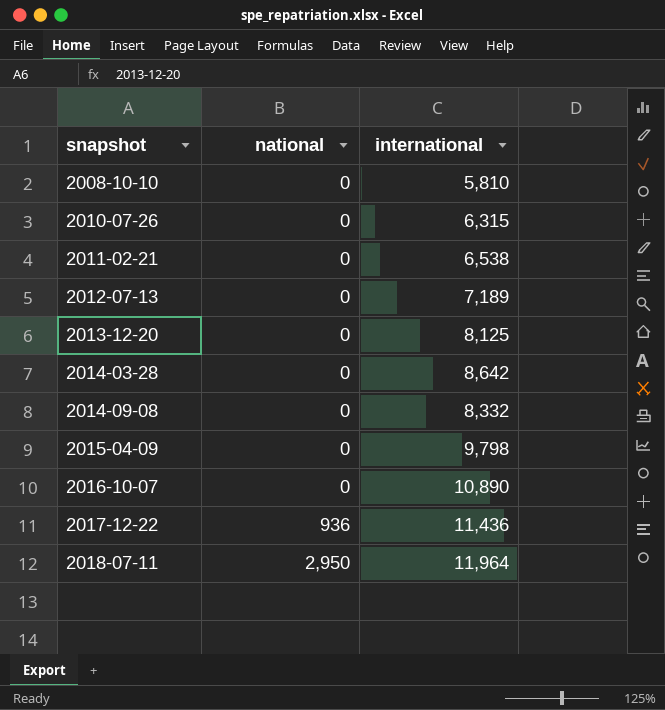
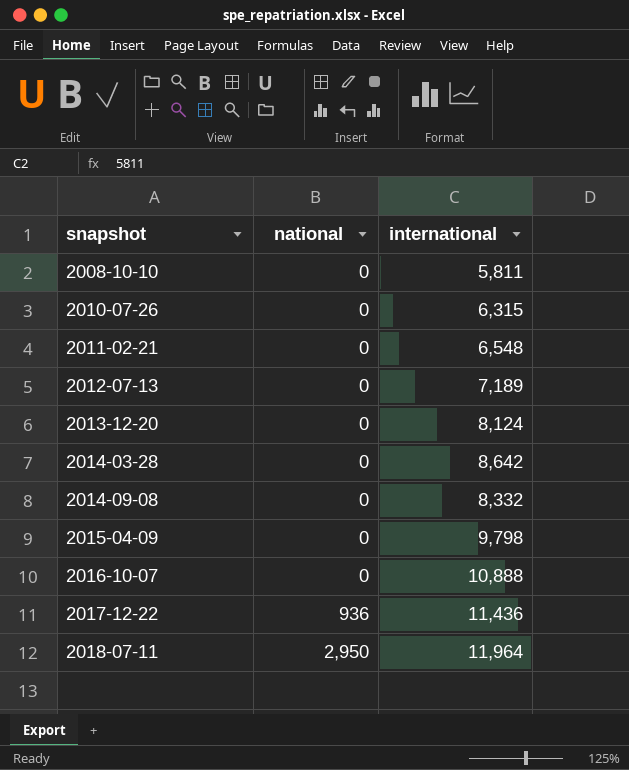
2008-10-10 | international: 5,810 -> 5,811
2011-02-21 | international: 6,538 -> 6,548
2013-12-20 | international: 8,125 -> 8,124
2016-10-07 | international: 10,890 -> 10,888

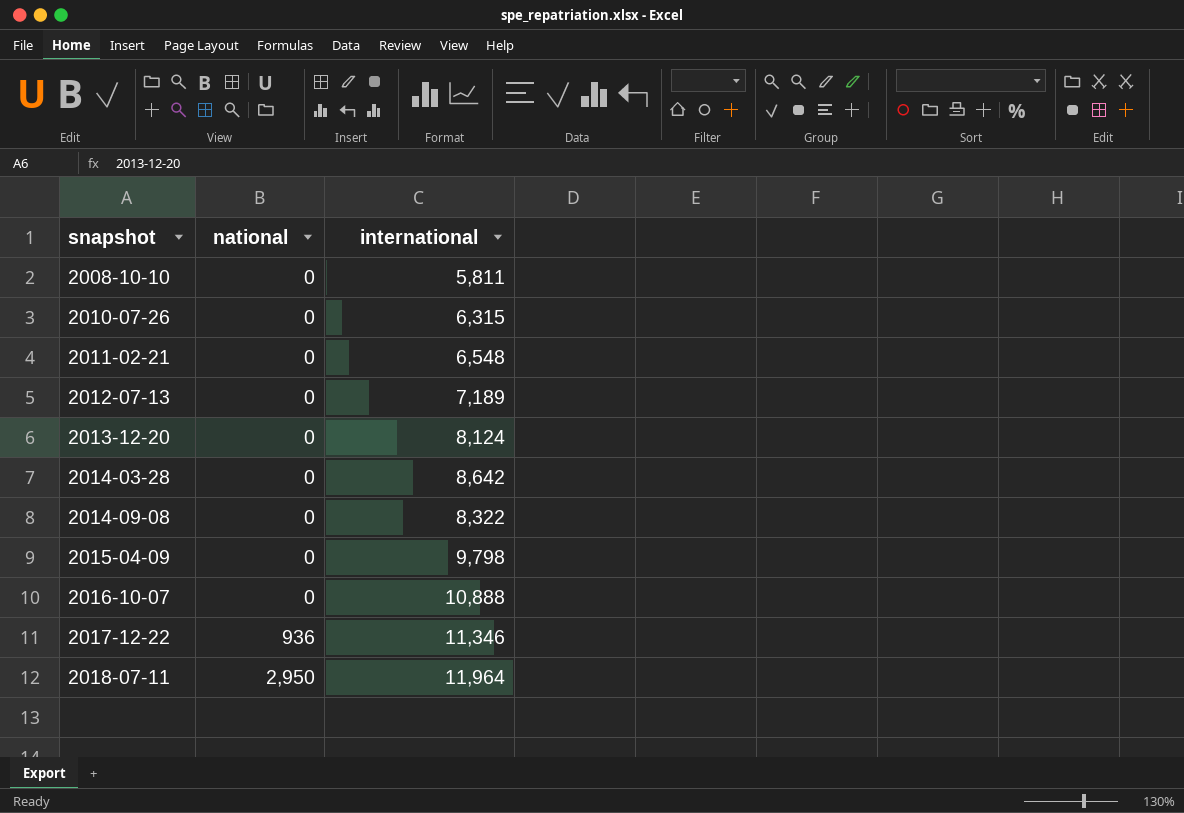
2014-09-08 | international: 8,332 -> 8,322
2017-12-22 | international: 11,436 -> 11,346

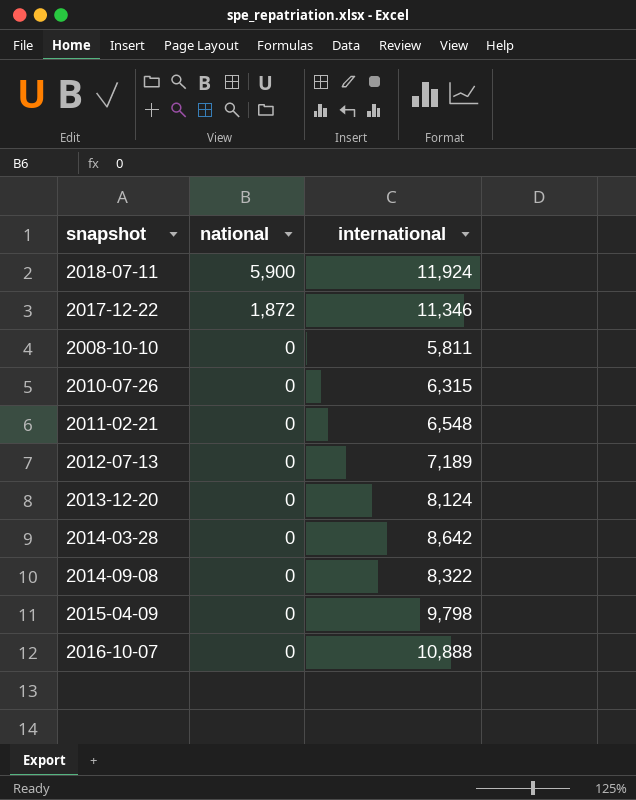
row order: snapshot ascending -> national descending
2018-07-11 | national: 2,950 -> 5,900
2018-07-11 | international: 11,964 -> 11,924
2017-12-22 | national: 936 -> 1,872

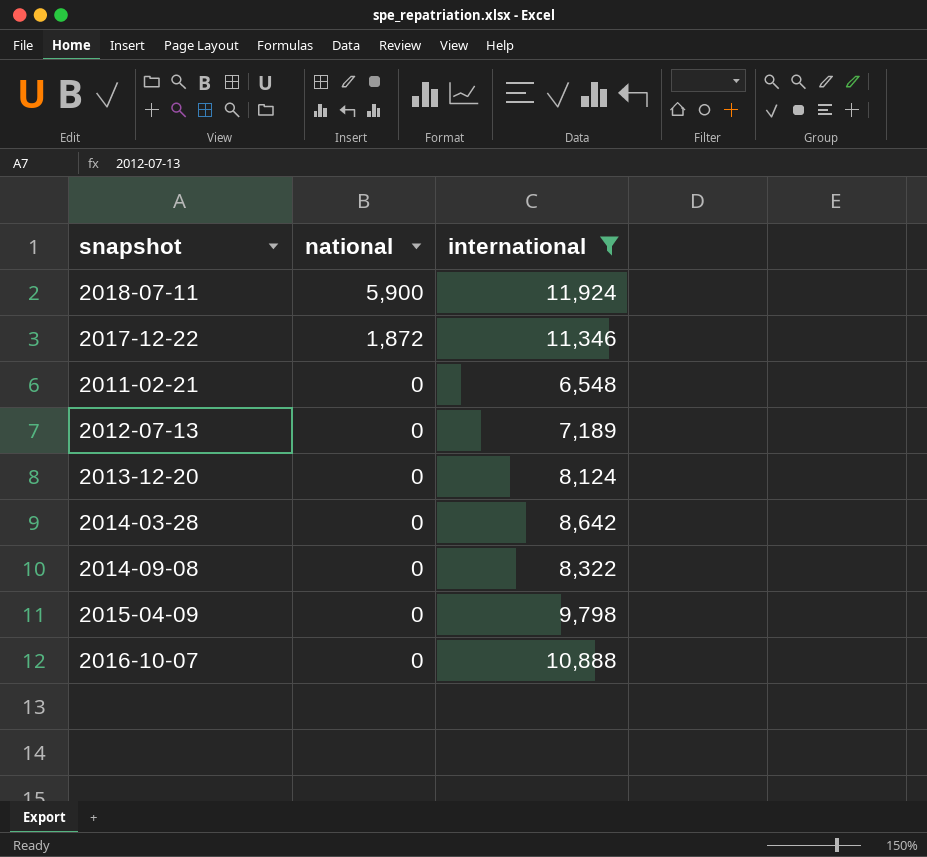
filter: none -> international >= 6,548

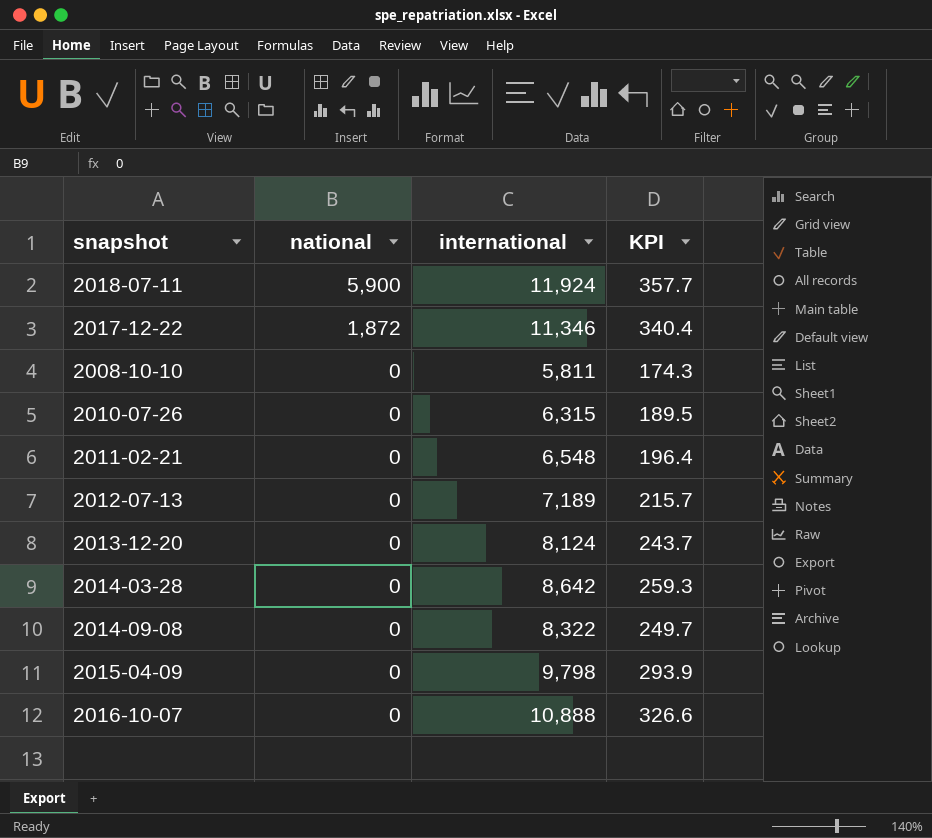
filter: international >= 6,548 -> none
column KPI | formula: none -> [international] * 0.03

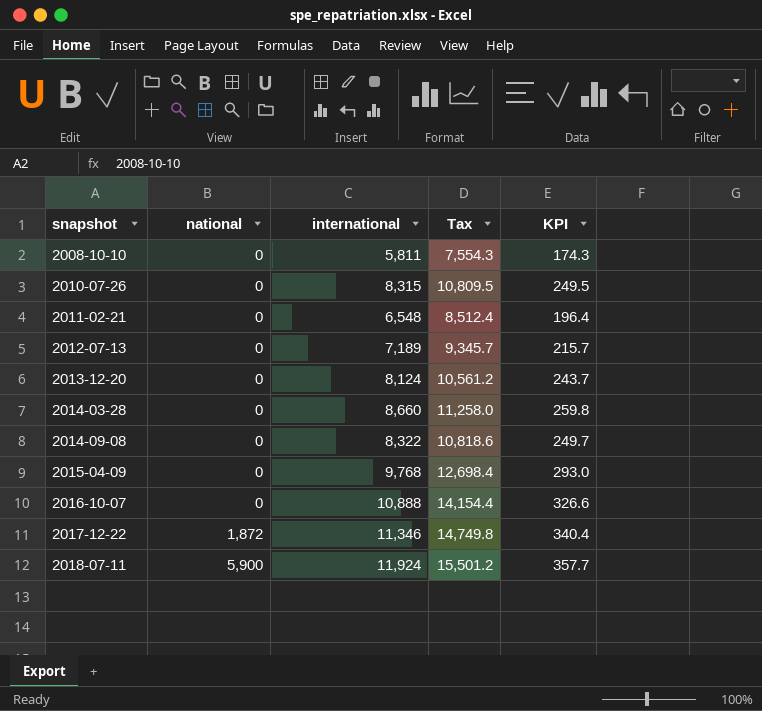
row order: national descending -> snapshot ascending
column Tax | formula: none -> [international] * 1.3
2010-07-26 | international: 6,315 -> 8,315
2010-07-26 | KPI: 189.5 -> 249.5
2014-03-28 | international: 8,642 -> 8,660
2014-03-28 | KPI: 259.3 -> 259.8
2015-04-09 | international: 9,798 -> 9,768
2015-04-09 | KPI: 293.9 -> 293.0

